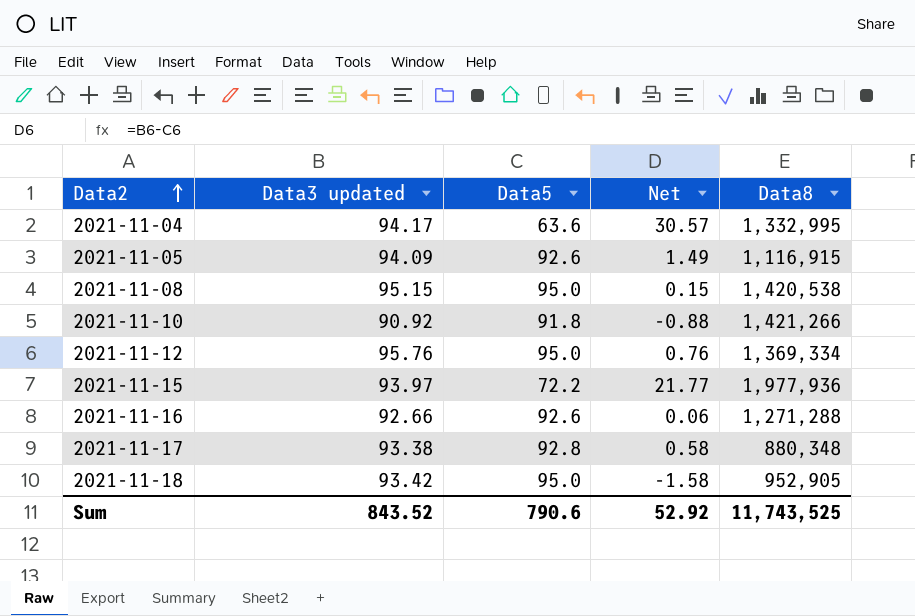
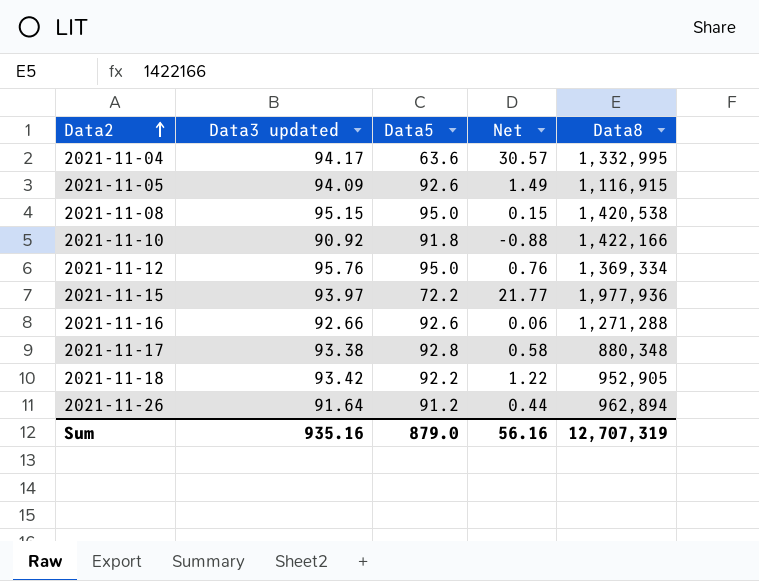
2021-11-10 | Data8: 1,421,266 -> 1,422,166
2021-11-18 | Data5: 95.0 -> 92.2
2021-11-18 | Net: -1.58 -> 1.22
row 2021-11-26: none -> 91.64 | 91.2 | 0.44 | 962,894
Sum | Data3 updated: 843.52 -> 935.16
Sum | Data5: 790.6 -> 879.0
Sum | Net: 52.92 -> 56.16
Sum | Data8: 11,743,525 -> 12,707,319

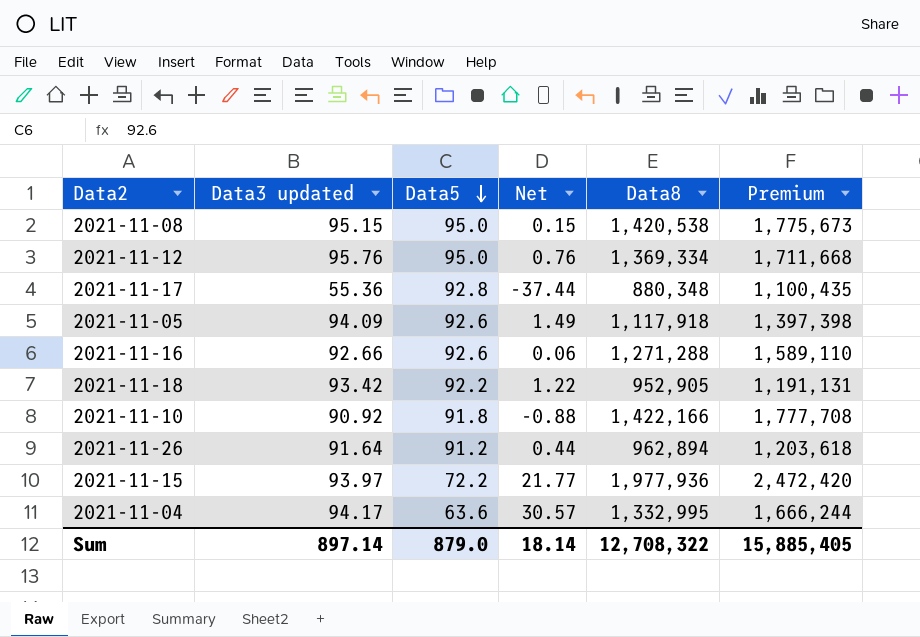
row order: Data2 ascending -> Data5 descending
column Premium | formula: none -> [Data8] * 1.25
2021-11-17 | Data3 updated: 93.38 -> 55.36
2021-11-17 | Net: 0.58 -> -37.44
2021-11-05 | Data8: 1,116,915 -> 1,117,918
Sum | Data3 updated: 935.16 -> 897.14
Sum | Net: 56.16 -> 18.14
Sum | Data8: 12,707,319 -> 12,708,322

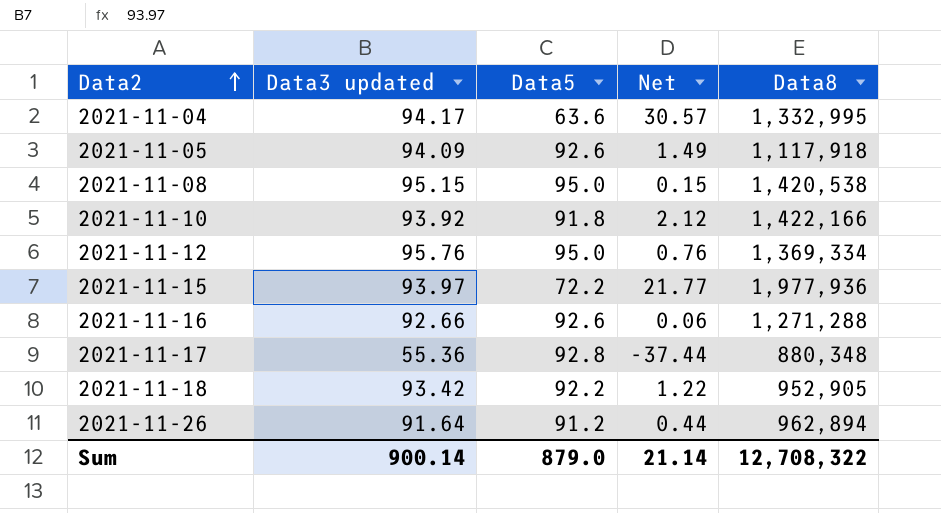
row order: Data5 descending -> Data2 ascending
column Premium | formula: [Data8] * 1.25 -> none
2021-11-10 | Data3 updated: 90.92 -> 93.92
2021-11-10 | Net: -0.88 -> 2.12
Sum | Data3 updated: 897.14 -> 900.14
Sum | Net: 18.14 -> 21.14

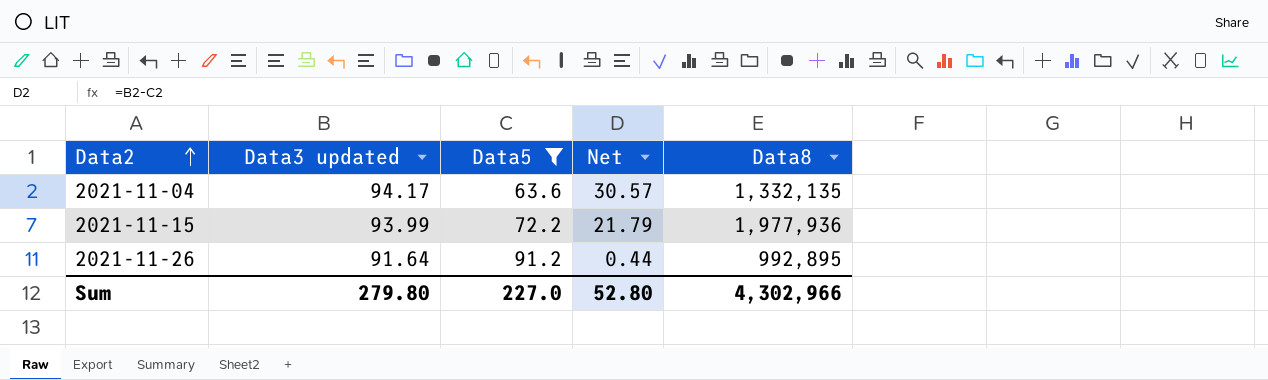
filter: none -> Data5 <= 91.2
2021-11-04 | Data8: 1,332,995 -> 1,332,135
2021-11-15 | Data3 updated: 93.97 -> 93.99
2021-11-15 | Net: 21.77 -> 21.79
2021-11-26 | Data8: 962,894 -> 992,895
Sum | Data3 updated: 900.14 -> 279.80
Sum | Data5: 879.0 -> 227.0
Sum | Net: 21.14 -> 52.80
Sum | Data8: 12,708,322 -> 4,302,966

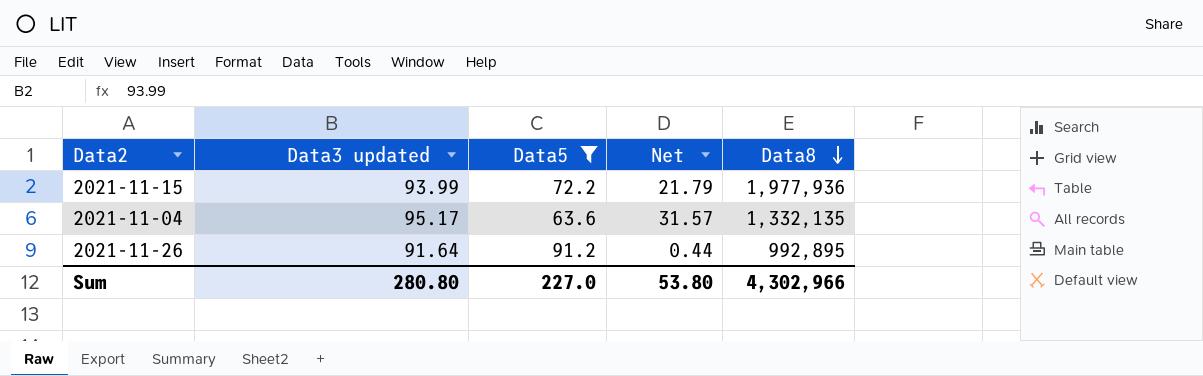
row order: Data2 ascending -> Data8 descending
2021-11-04 | Data3 updated: 94.17 -> 95.17
2021-11-04 | Net: 30.57 -> 31.57
Sum | Data3 updated: 279.80 -> 280.80
Sum | Net: 52.80 -> 53.80

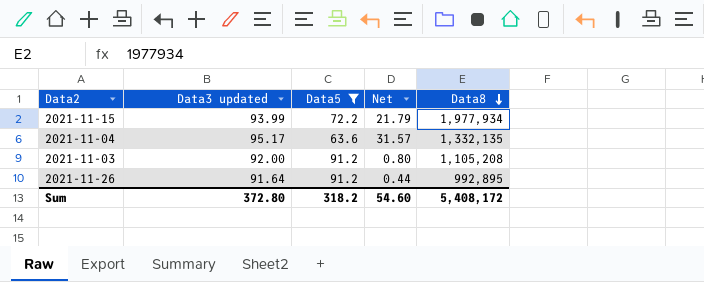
2021-11-15 | Data8: 1,977,936 -> 1,977,934
row 2021-11-03: none -> 92.00 | 91.2 | 0.80 | 1,105,208
Sum | Data3 updated: 280.80 -> 372.80
Sum | Data5: 227.0 -> 318.2
Sum | Net: 53.80 -> 54.60
Sum | Data8: 4,302,966 -> 5,408,172

